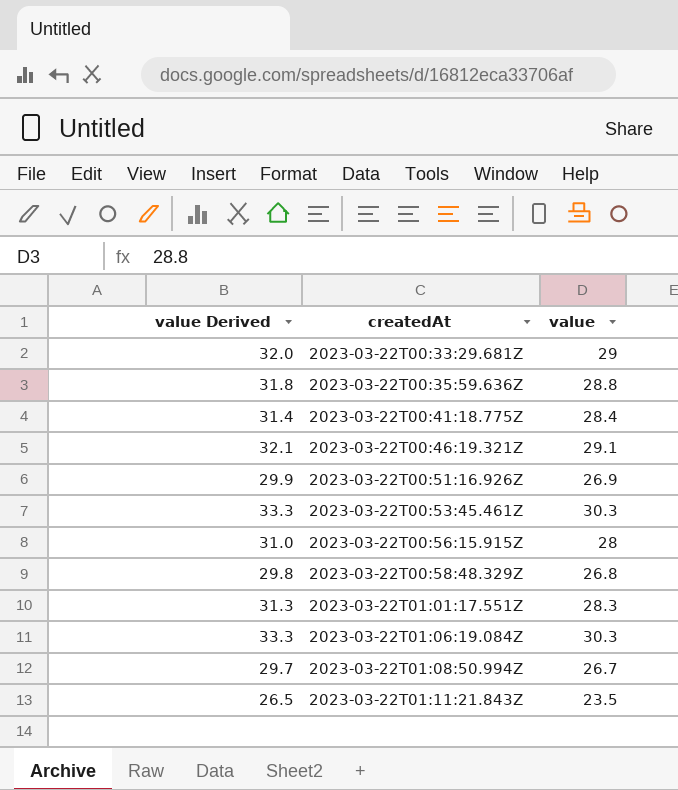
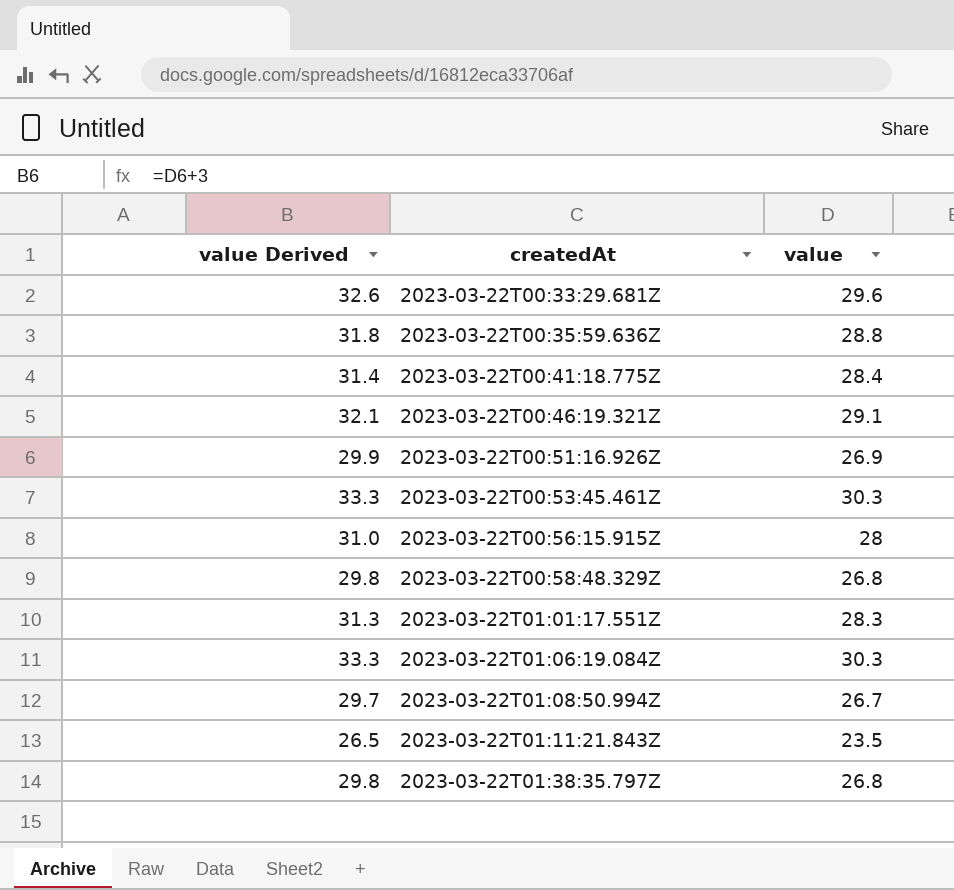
2023-03-22T00:33:29.681Z | value Derived: 32.0 -> 32.6
2023-03-22T00:33:29.681Z | value: 29 -> 29.6
row 2023-03-22T01:38:35.797Z: none -> 29.8 | 26.8

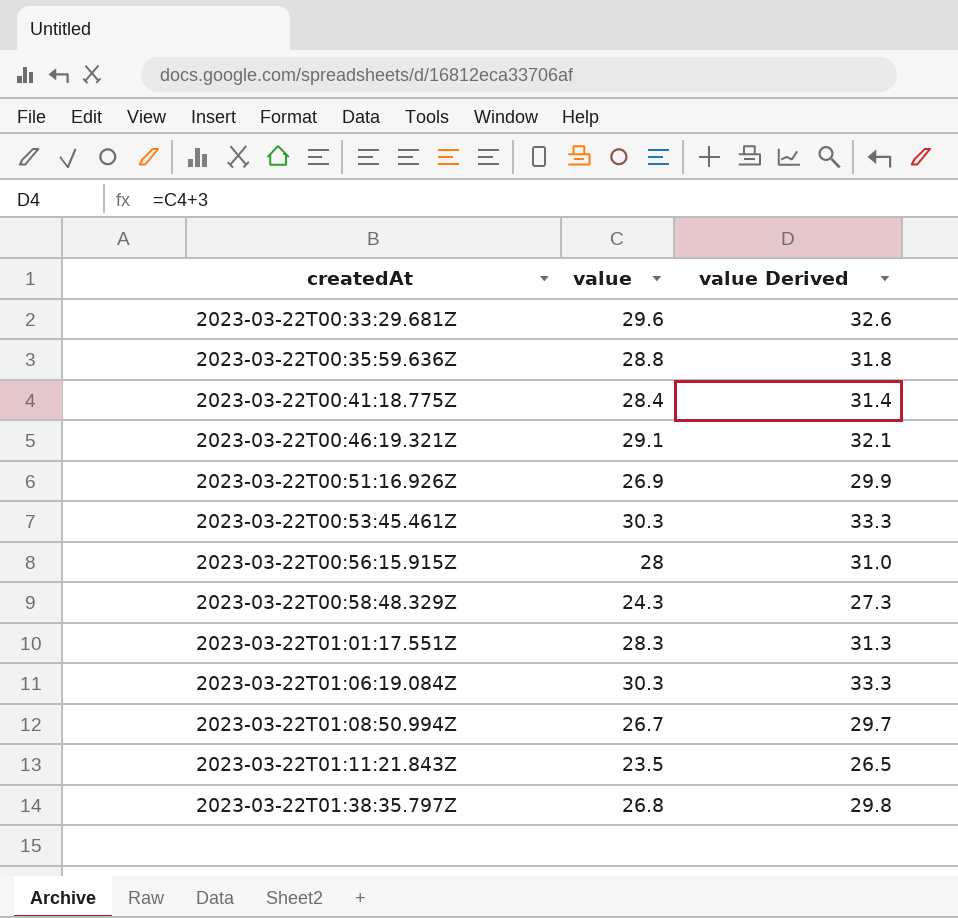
column value Derived | position: 1 -> 3
2023-03-22T00:58:48.329Z | value: 26.8 -> 24.3
2023-03-22T00:58:48.329Z | value Derived: 29.8 -> 27.3

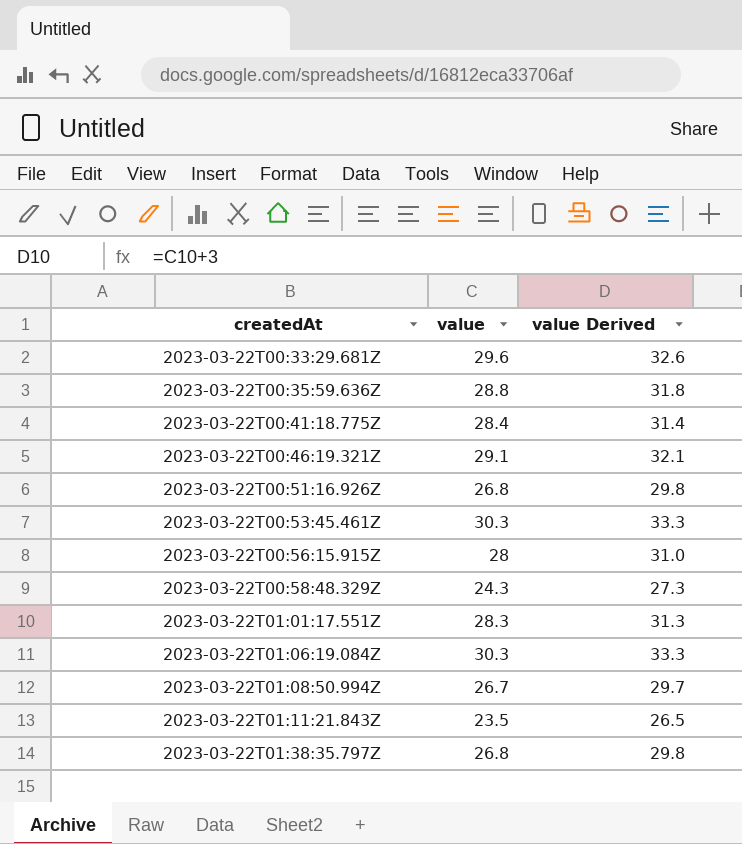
2023-03-22T00:51:16.926Z | value: 26.9 -> 26.8
2023-03-22T00:51:16.926Z | value Derived: 29.9 -> 29.8

